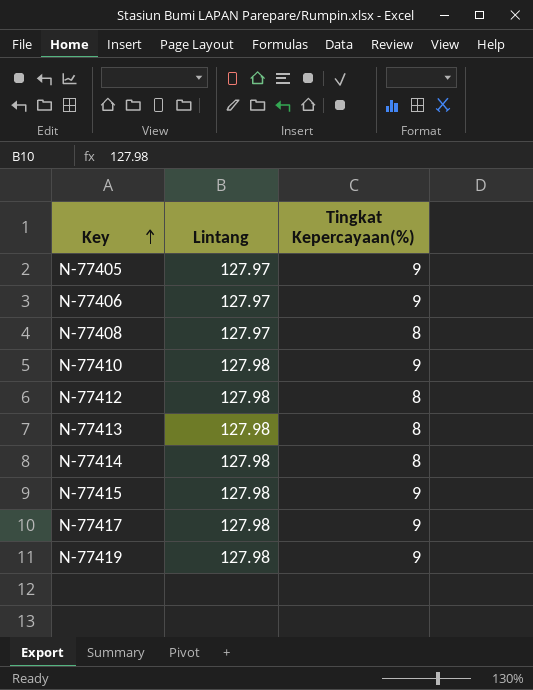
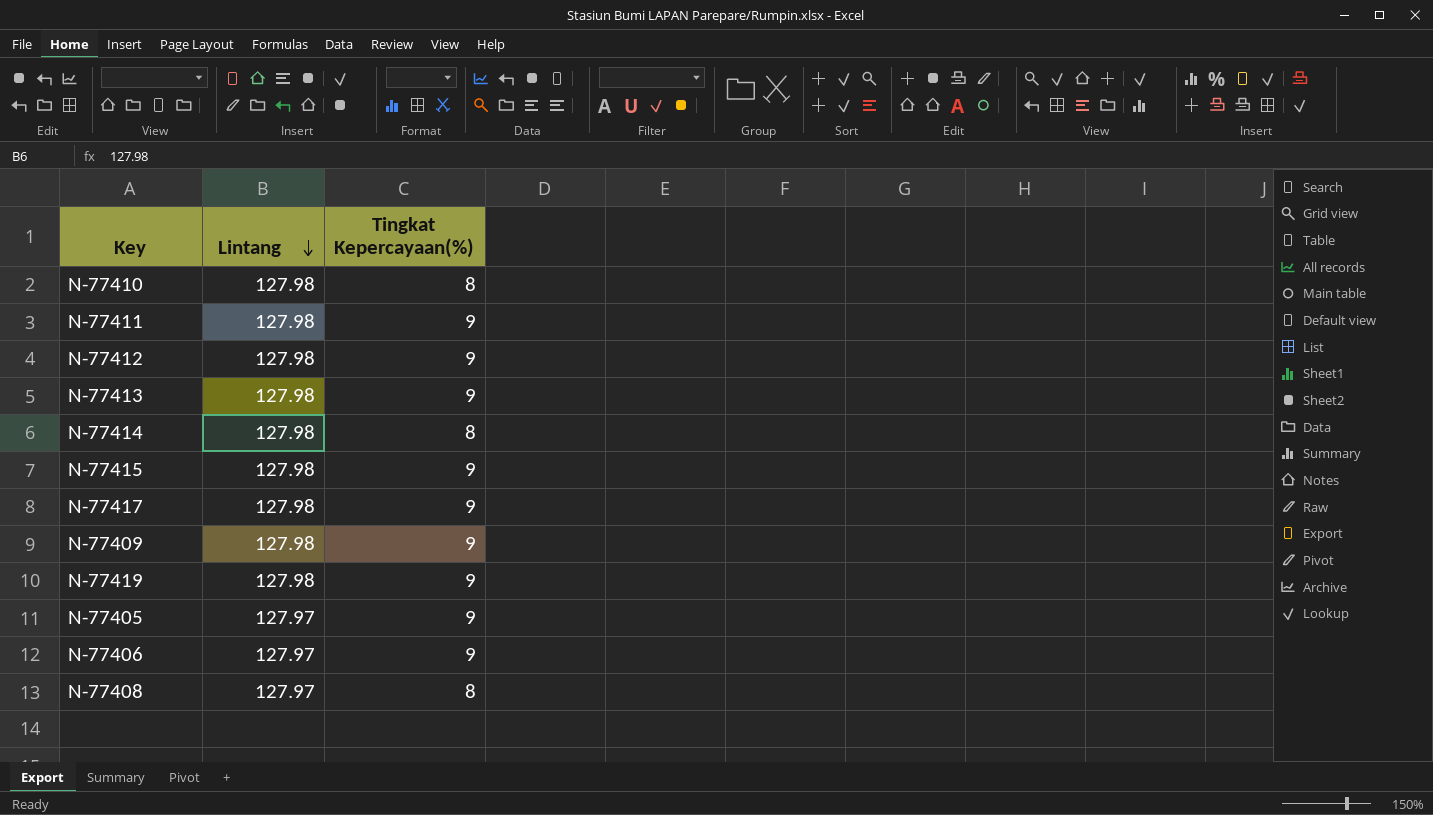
row order: Key ascending -> Lintang descending
N-77410 | Tingkat Kepercayaan(%): 9 -> 8
row N-77411: none -> 127.98 | 9
N-77412 | Tingkat Kepercayaan(%): 8 -> 9
N-77413 | Tingkat Kepercayaan(%): 8 -> 9
row N-77409: none -> 127.98 | 9

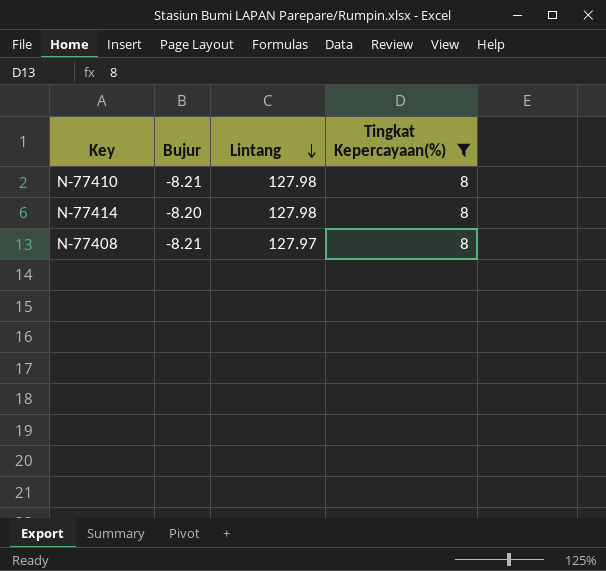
filter: none -> Tingkat Kepercayaan(%) = 8
column Bujur | position: none -> 2

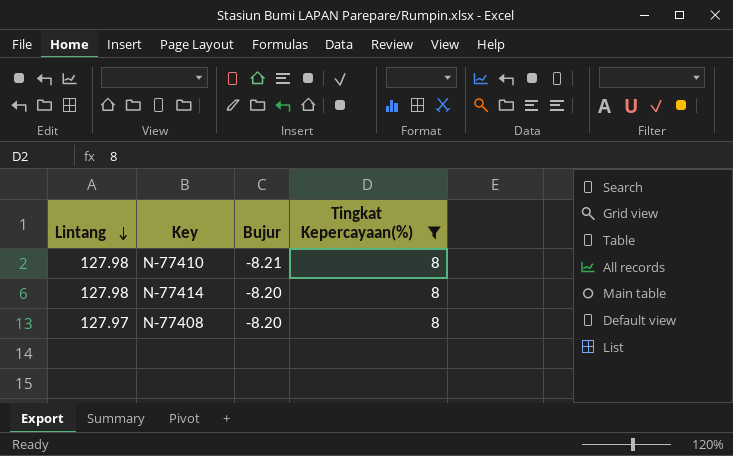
column Lintang | position: 3 -> 1
N-77408 | Bujur: -8.21 -> -8.20

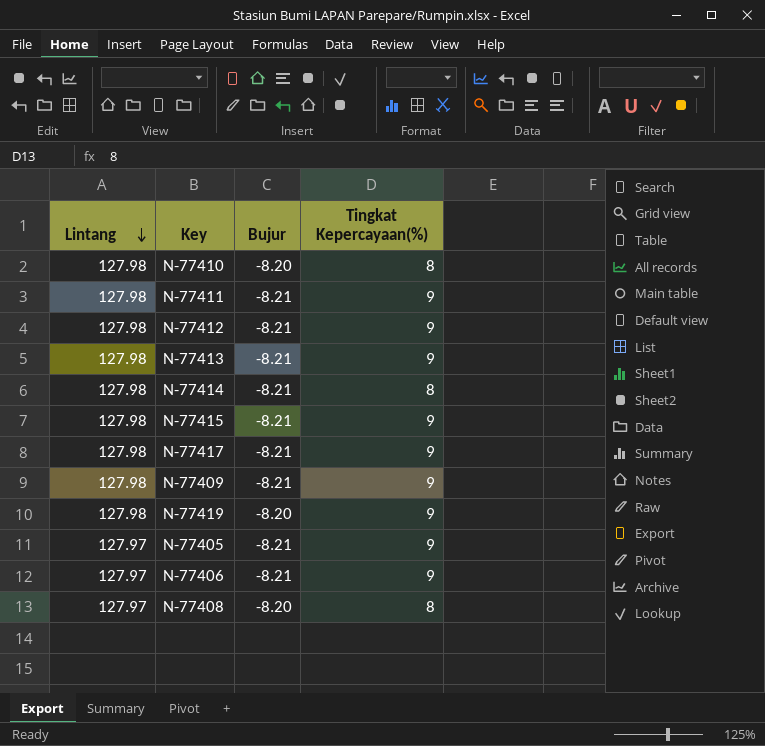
filter: Tingkat Kepercayaan(%) = 8 -> none
N-77410 | Bujur: -8.21 -> -8.20
N-77414 | Bujur: -8.20 -> -8.21

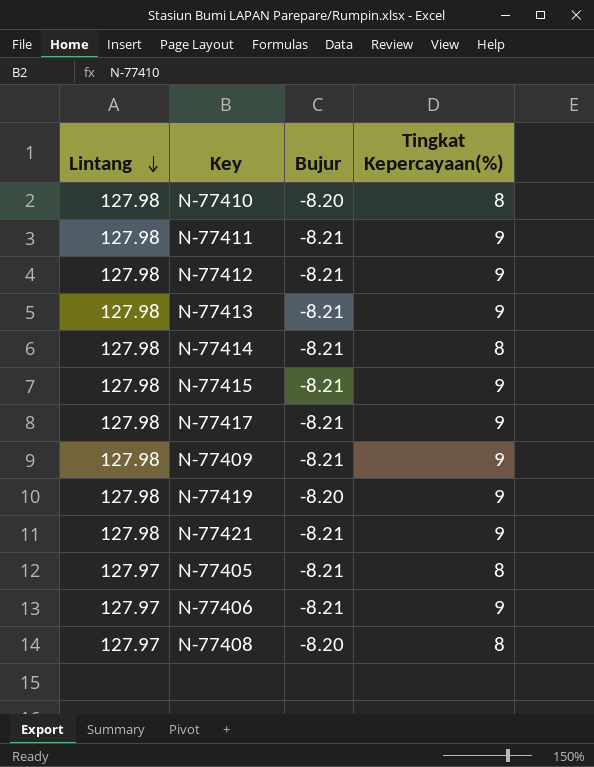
row N-77421: none -> 127.98 | -8.21 | 9
N-77405 | Tingkat Kepercayaan(%): 9 -> 8

